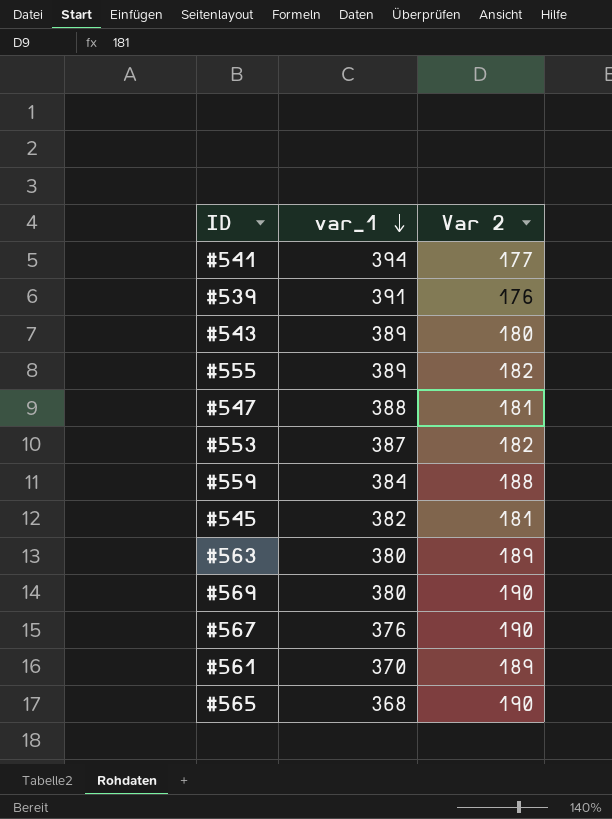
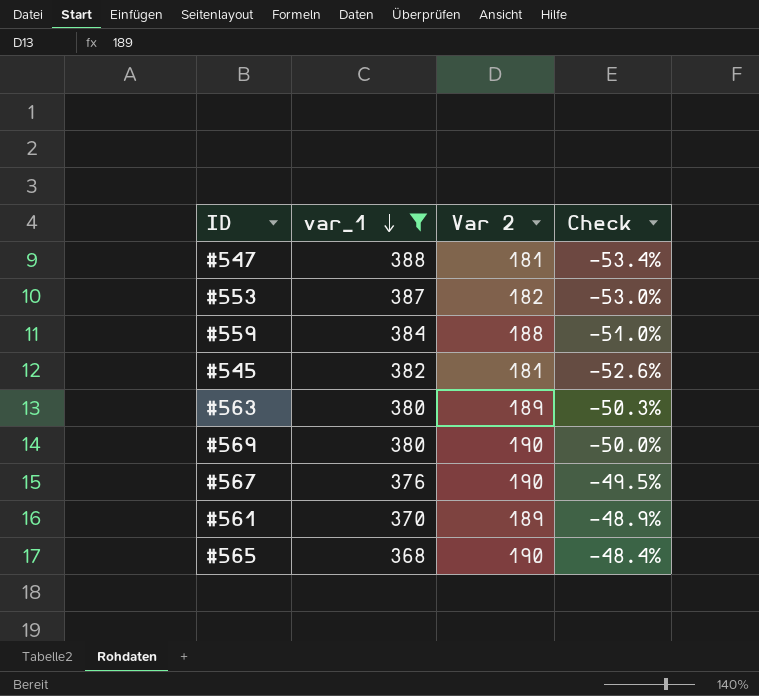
filter: none -> var_1 <= 388
column Check | formula: none -> ([Var 2] - [var_1]) / [var_1]

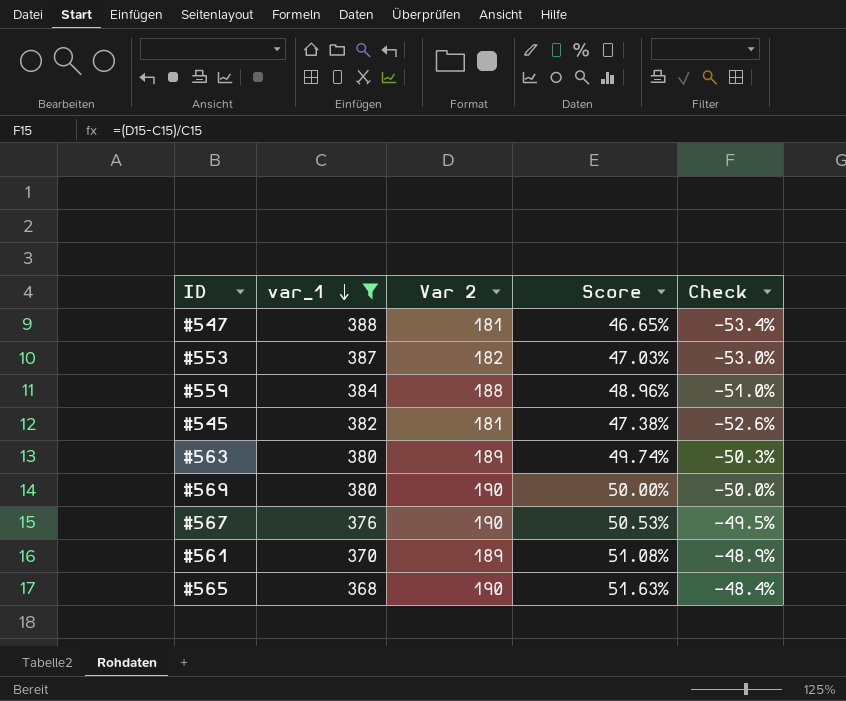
column Score | formula: none -> [Var 2] / [var_1]

